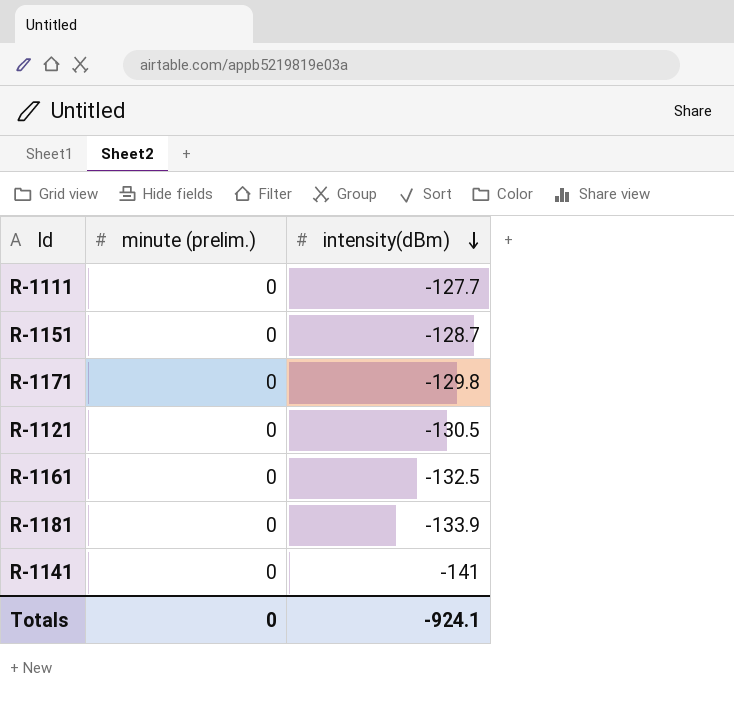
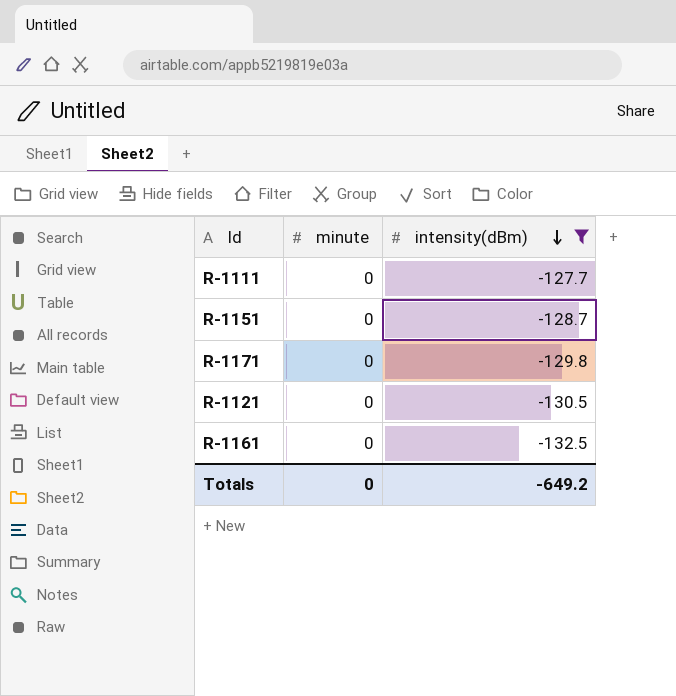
filter: none -> intensity(dBm) >= -132.5
column name: minute (prelim.) -> minute
Totals | intensity(dBm): -924.1 -> -649.2

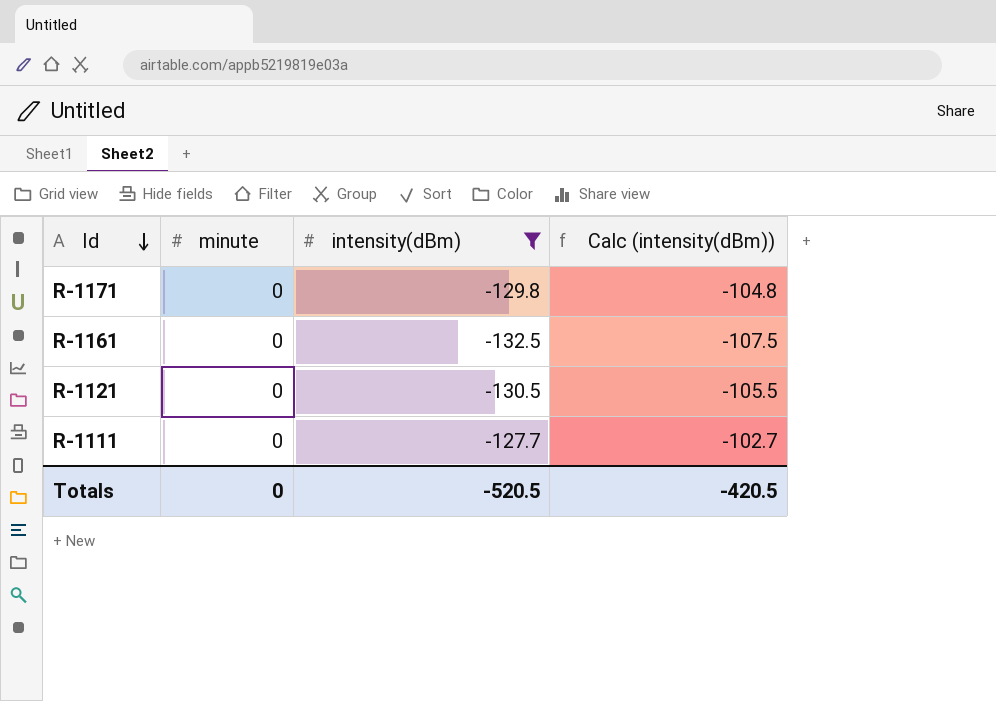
row order: intensity(dBm) descending -> Id descending
column Calc (intensity(dBm)) | formula: none -> [intensity(dBm)] + 25
row R-1151: 0 | -128.7 -> none
Totals | intensity(dBm): -649.2 -> -520.5

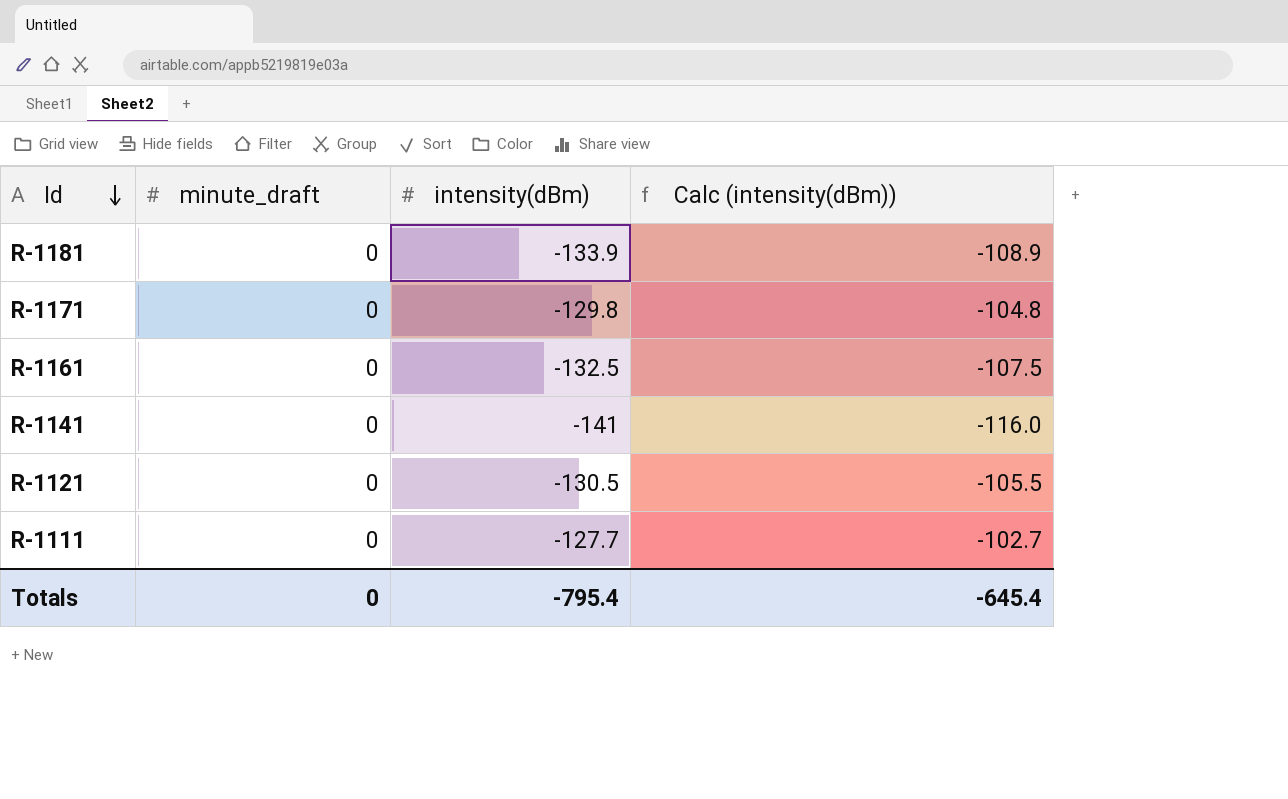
filter: intensity(dBm) >= -132.5 -> none
column name: minute -> minute_draft
Totals | intensity(dBm): -520.5 -> -795.4
Totals | Calc (intensity(dBm)): -420.5 -> -645.4

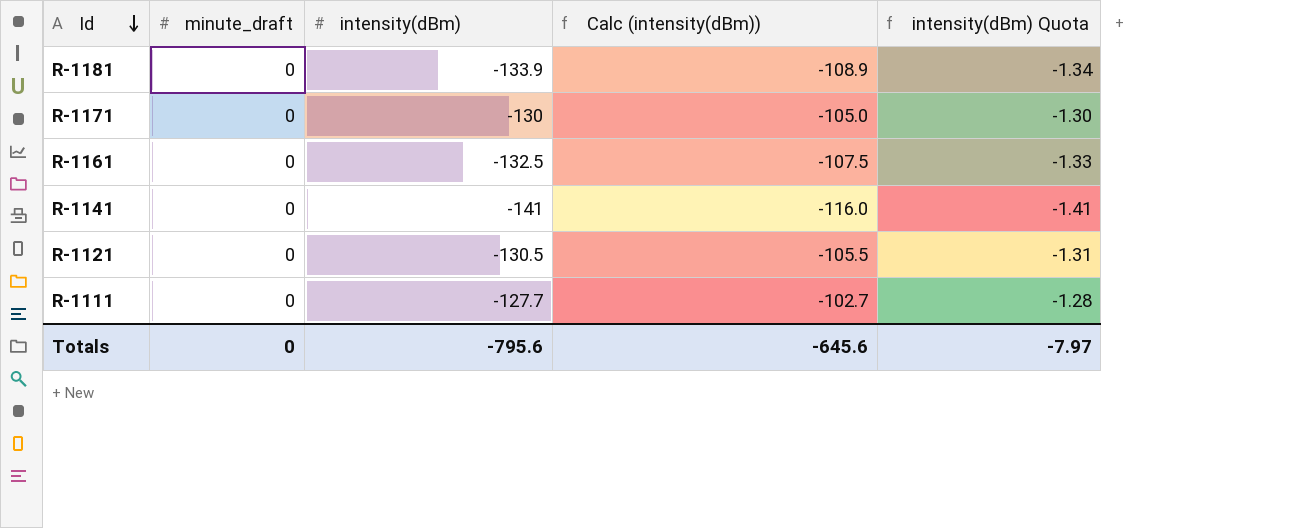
column intensity(dBm) Quota | formula: none -> [intensity(dBm)] * 0.01
R-1171 | intensity(dBm): -129.8 -> -130
R-1171 | Calc (intensity(dBm)): -104.8 -> -105.0
Totals | intensity(dBm): -795.4 -> -795.6
Totals | Calc (intensity(dBm)): -645.4 -> -645.6

